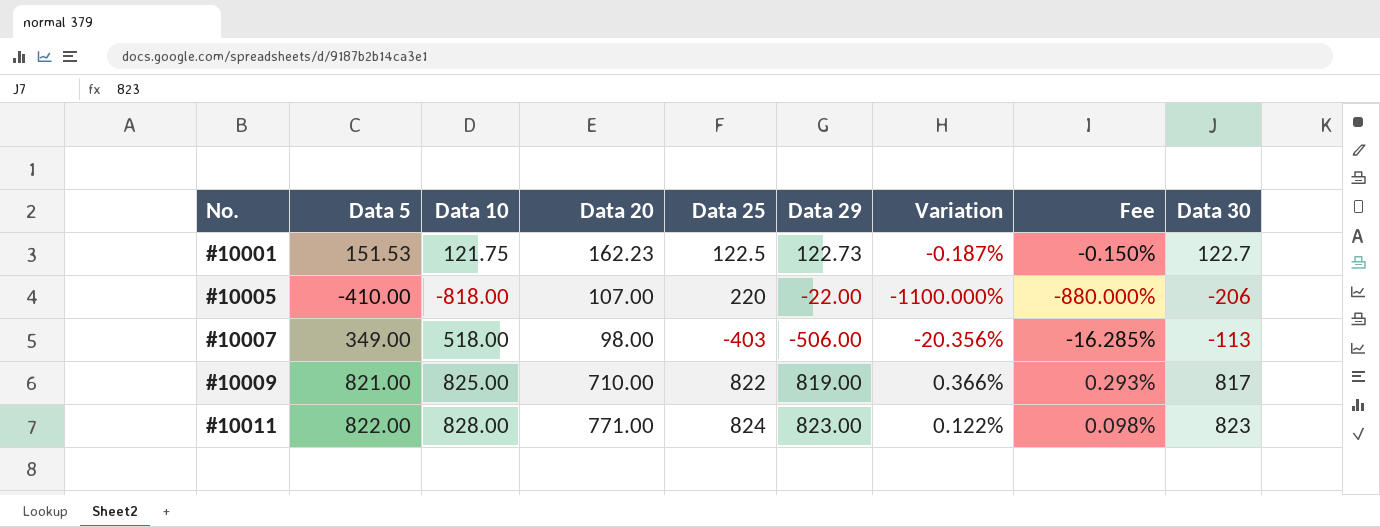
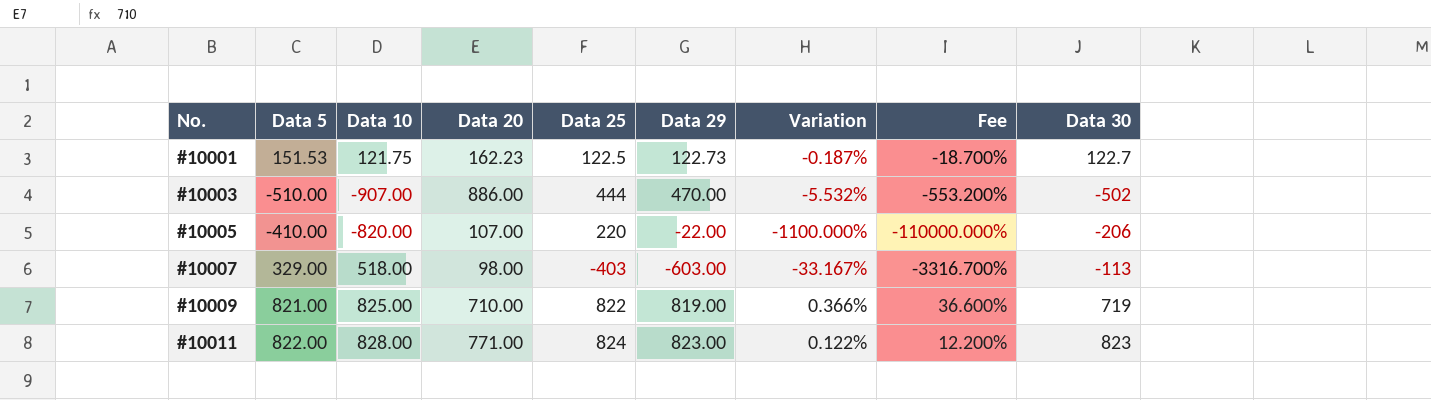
column Fee | formula: [Variation] * 0.8 -> [Variation] * 100
row #10003: none -> -510.00 | -907.00 | 886.00 | 444 | 470.00 | -5.532% | -553.200% | -502
#10005 | Data 10: -818.00 -> -820.00
#10007 | Data 5: 349.00 -> 329.00
#10007 | Data 29: -506.00 -> -603.00
#10007 | Variation: -20.356% -> -33.167%
#10009 | Data 30: 817 -> 719

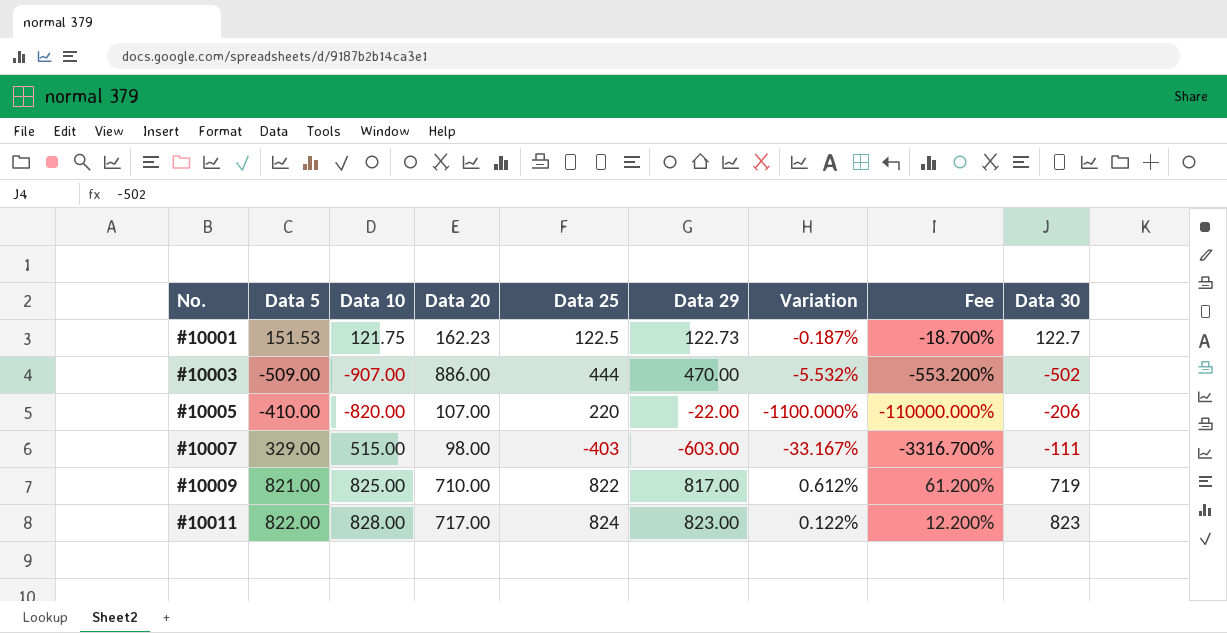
#10003 | Data 5: -510.00 -> -509.00
#10007 | Data 10: 518.00 -> 515.00
#10007 | Data 30: -113 -> -111
#10009 | Data 29: 819.00 -> 817.00
#10009 | Variation: 0.366% -> 0.612%
#10009 | Fee: 36.600% -> 61.200%
#10011 | Data 20: 771.00 -> 717.00

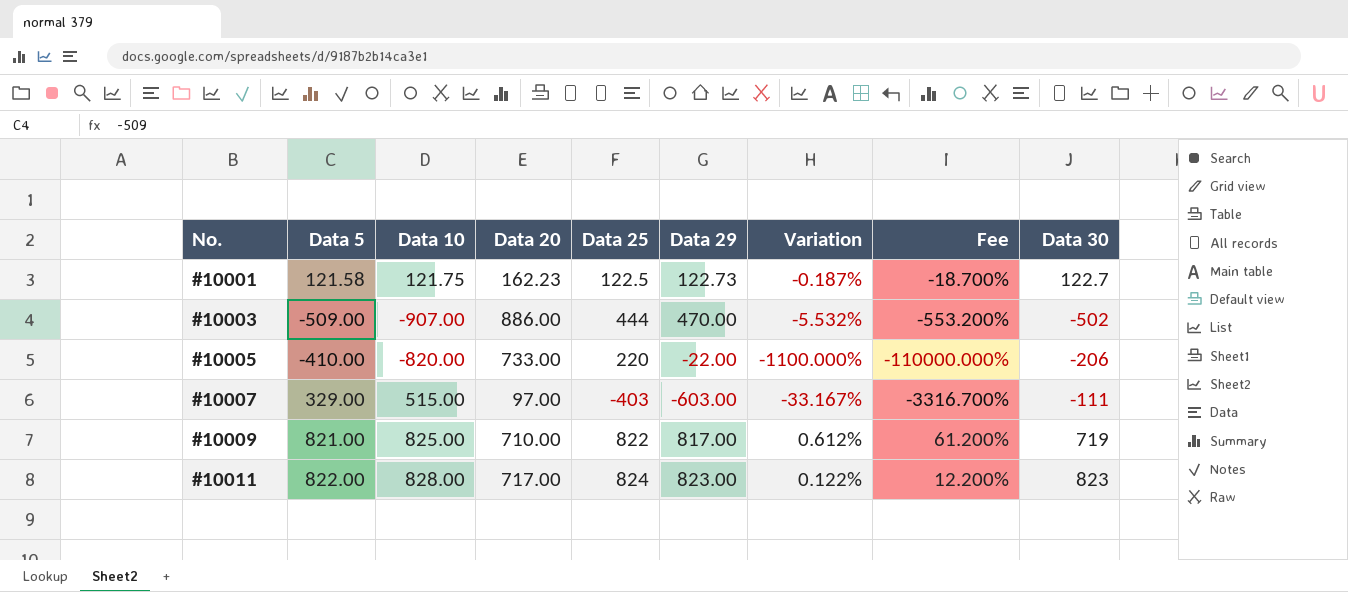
#10001 | Data 5: 151.53 -> 121.58
#10005 | Data 20: 107.00 -> 733.00
#10007 | Data 20: 98.00 -> 97.00

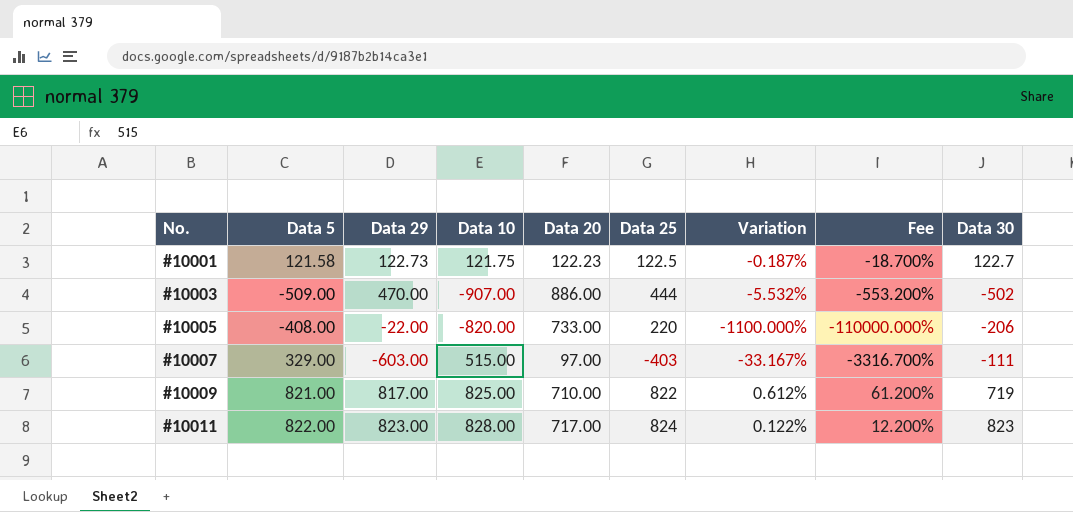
column Data 29 | position: 6 -> 3
#10001 | Data 20: 162.23 -> 122.23
#10005 | Data 5: -410.00 -> -408.00

